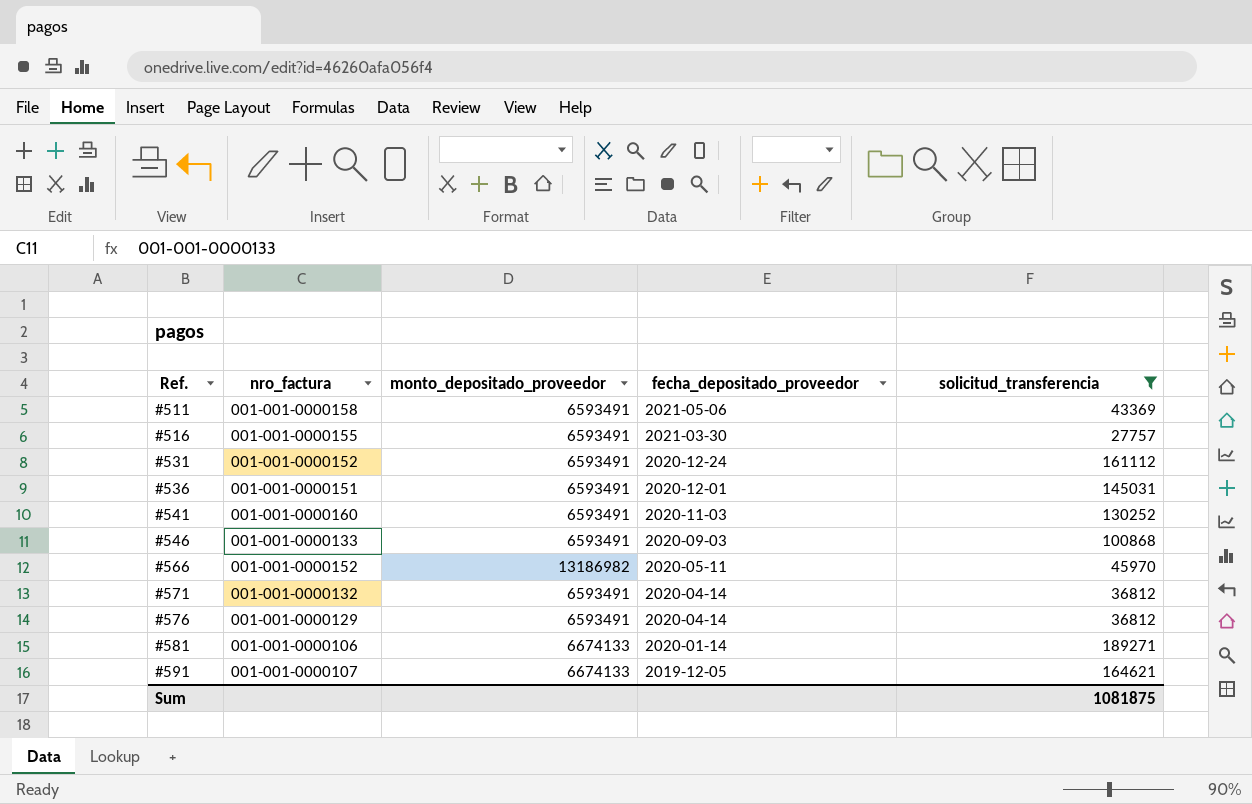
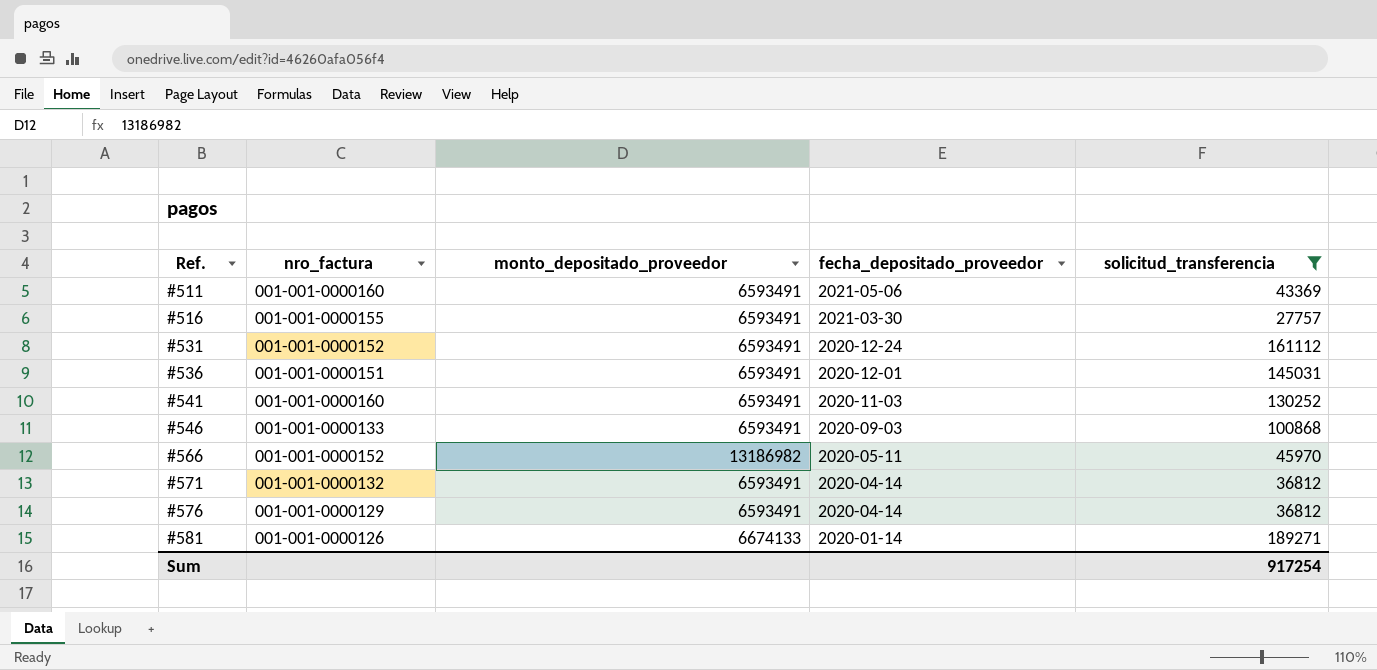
row #591: 001-001-0000107 | 6674133 | 2019-12-05 | 164621 -> none
#511 | nro_factura: 001-001-0000158 -> 001-001-0000160
#581 | nro_factura: 001-001-0000106 -> 001-001-0000126
Sum | solicitud_transferencia: 1081875 -> 917254

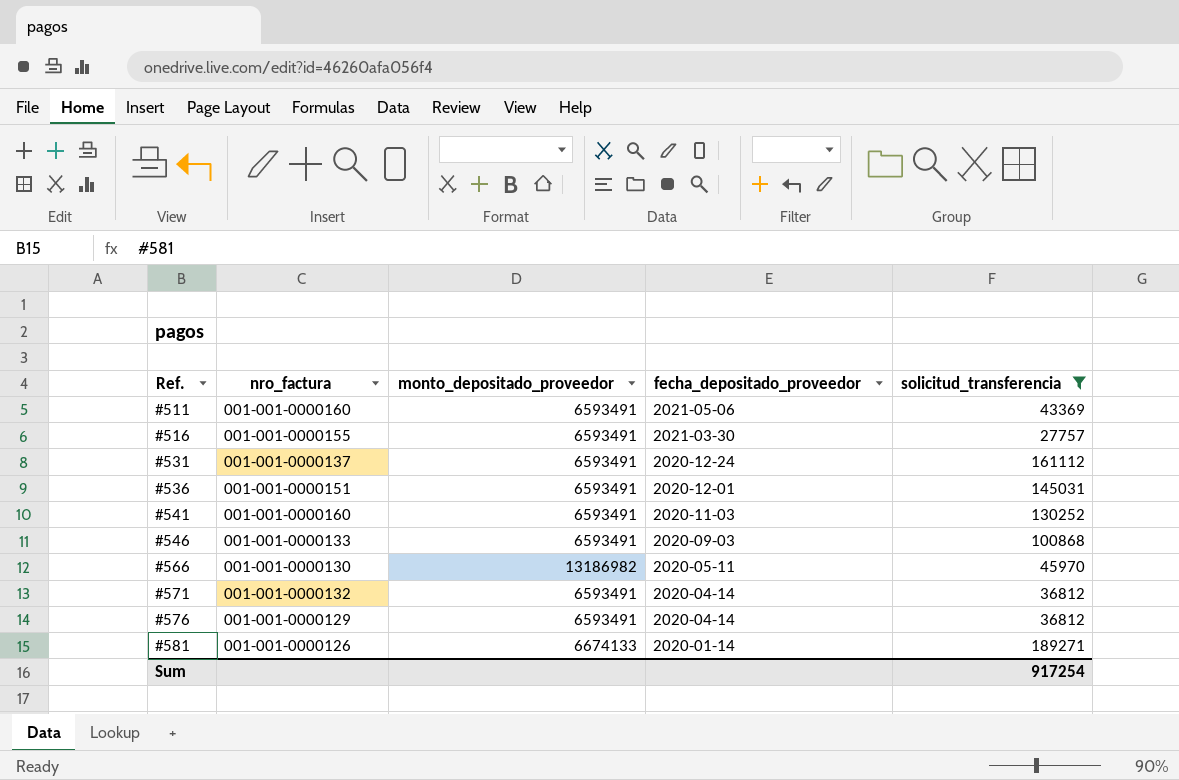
#531 | nro_factura: 001-001-0000152 -> 001-001-0000137
#566 | nro_factura: 001-001-0000152 -> 001-001-0000130

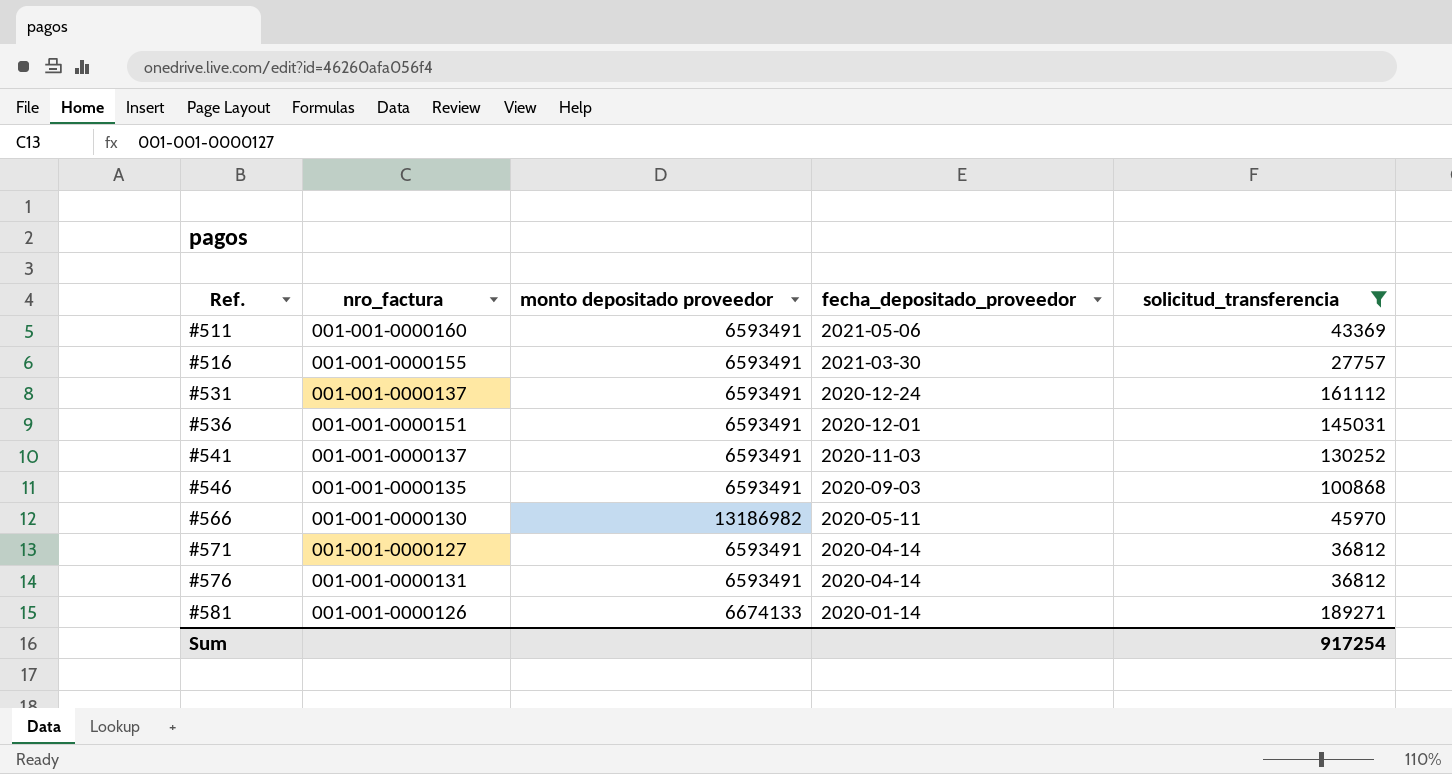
column name: monto_depositado_proveedor -> monto depositado proveedor
#541 | nro_factura: 001-001-0000160 -> 001-001-0000137
#546 | nro_factura: 001-001-0000133 -> 001-001-0000135
#571 | nro_factura: 001-001-0000132 -> 001-001-0000127
#576 | nro_factura: 001-001-0000129 -> 001-001-0000131

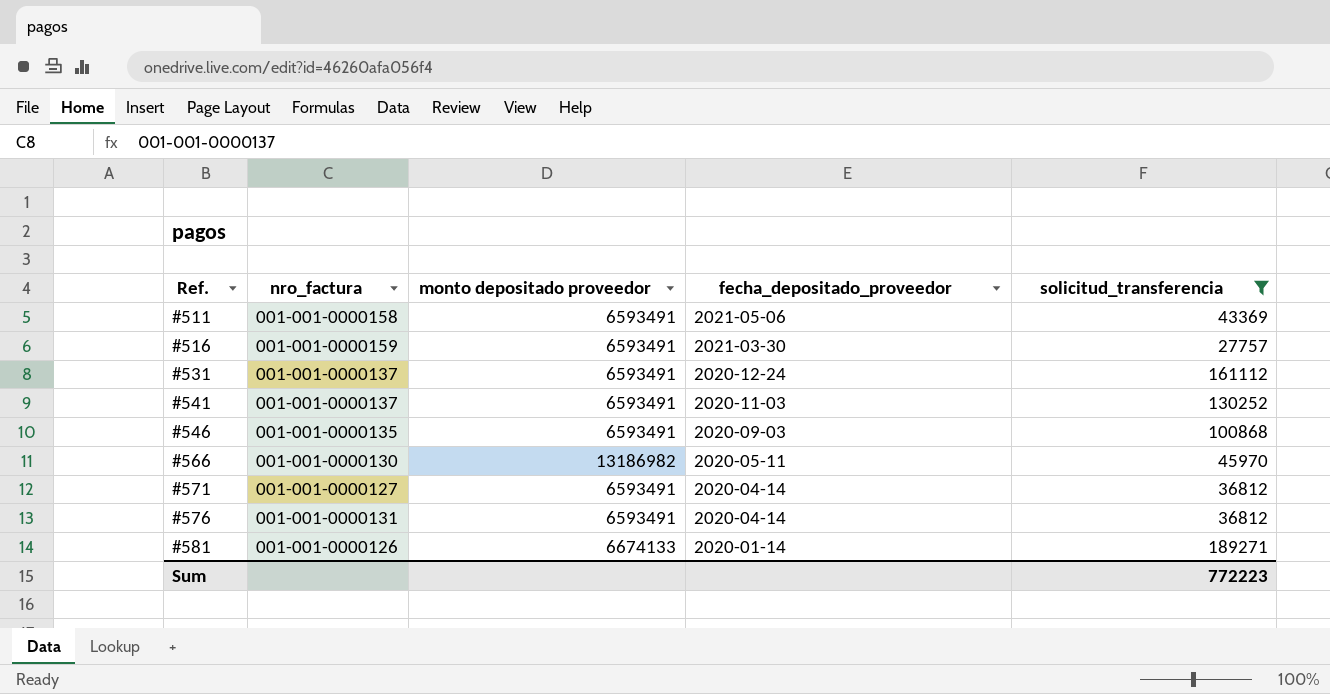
row #536: 001-001-0000151 | 6593491 | 2020-12-01 | 145031 -> none
#511 | nro_factura: 001-001-0000160 -> 001-001-0000158
#516 | nro_factura: 001-001-0000155 -> 001-001-0000159
Sum | solicitud_transferencia: 917254 -> 772223

